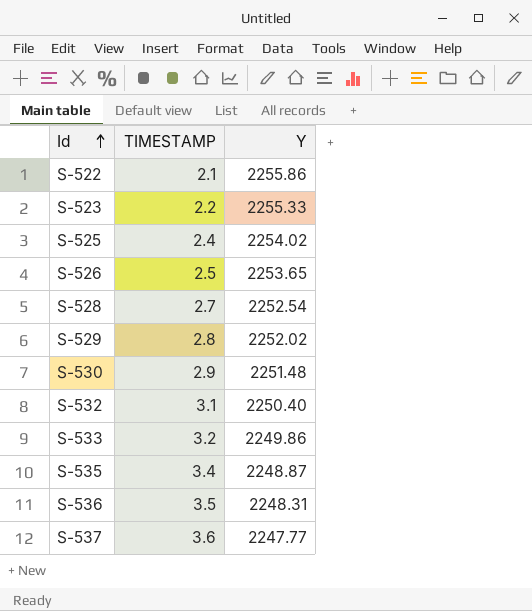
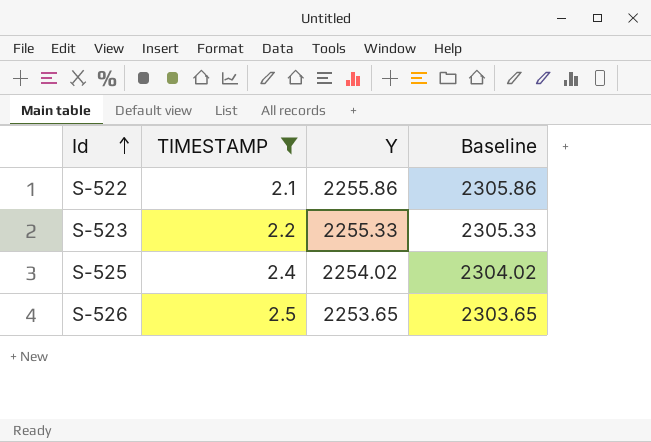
filter: none -> TIMESTAMP <= 2.5
column Baseline | formula: none -> [Y] + 50

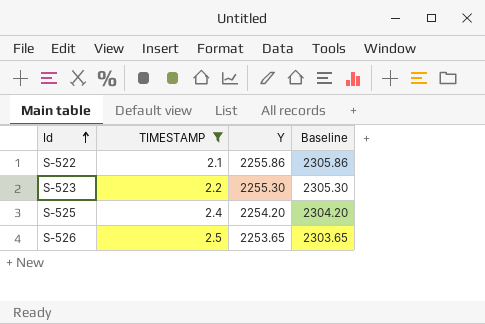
S-523 | Y: 2255.33 -> 2255.30
S-523 | Baseline: 2305.33 -> 2305.30
S-525 | Y: 2254.02 -> 2254.20
S-525 | Baseline: 2304.02 -> 2304.20

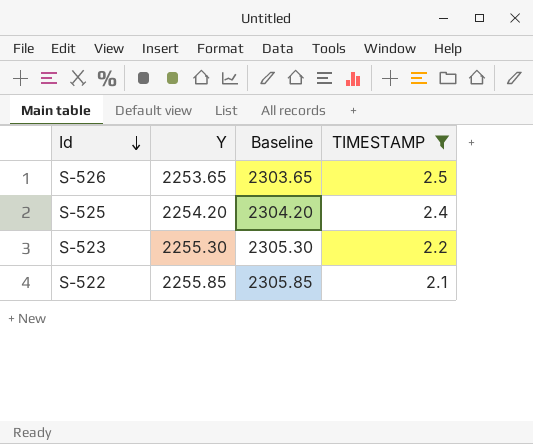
row order: Id ascending -> Id descending
column TIMESTAMP | position: 2 -> 4
S-522 | Y: 2255.86 -> 2255.85
S-522 | Baseline: 2305.86 -> 2305.85

